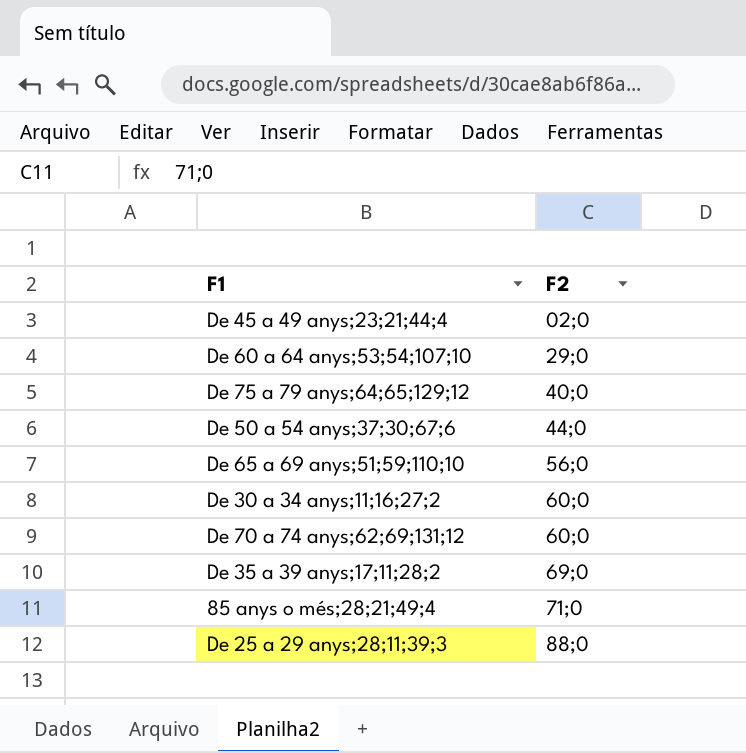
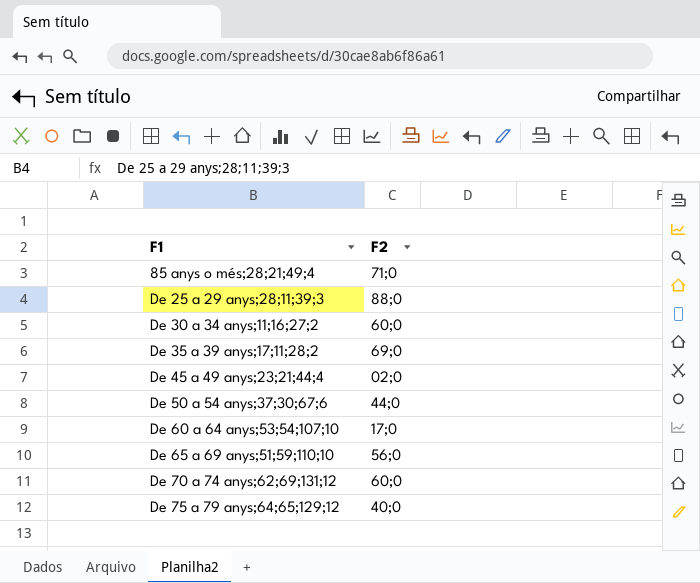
row order: F2 ascending -> F1 ascending
De 60 a 64 anys;53;54;107;10 | F2: 29;0 -> 17;0

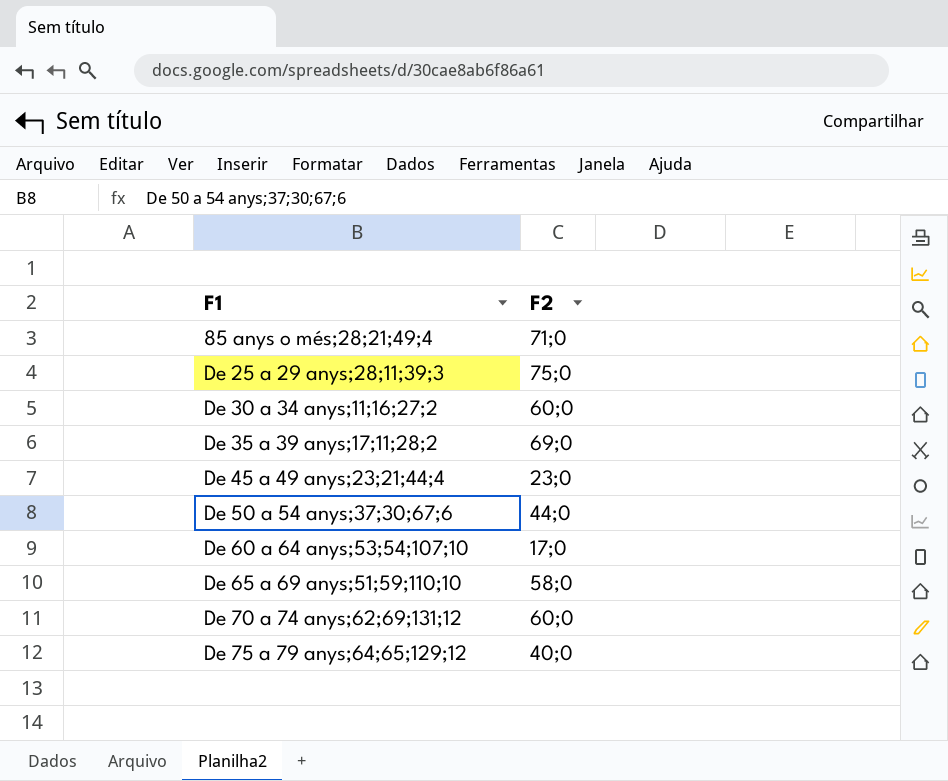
De 25 a 29 anys;28;11;39;3 | F2: 88;0 -> 75;0
De 45 a 49 anys;23;21;44;4 | F2: 02;0 -> 23;0
De 65 a 69 anys;51;59;110;10 | F2: 56;0 -> 58;0

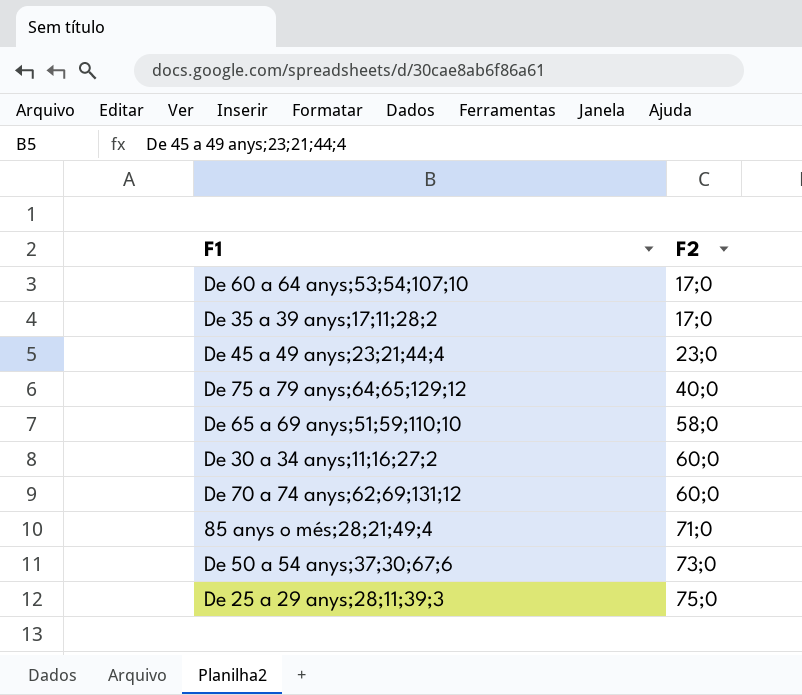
row order: F1 ascending -> F2 ascending
De 35 a 39 anys;17;11;28;2 | F2: 69;0 -> 17;0
De 50 a 54 anys;37;30;67;6 | F2: 44;0 -> 73;0

